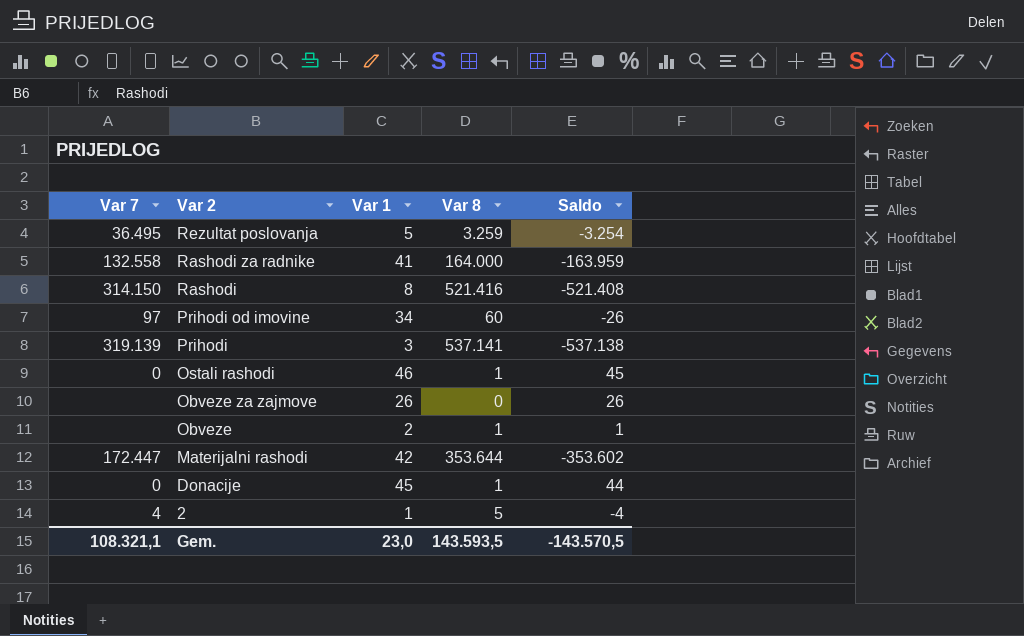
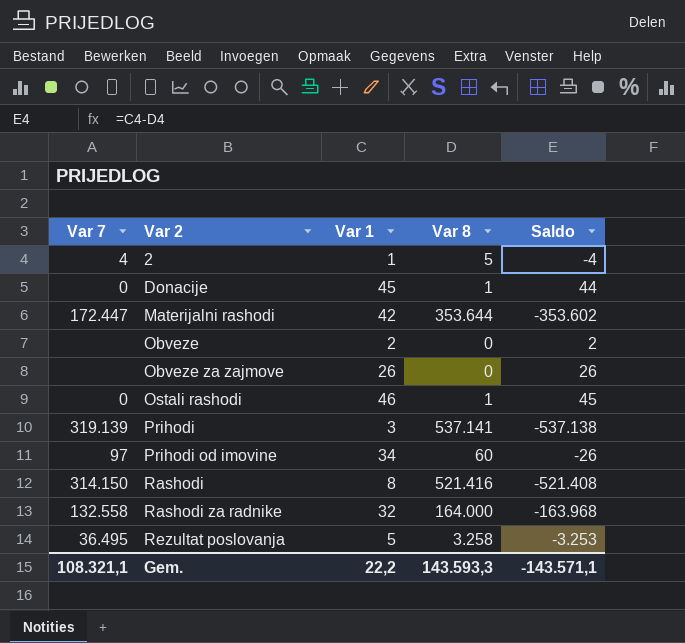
row order: Var 2 descending -> Var 2 ascending
Obveze | Var 8: 1 -> 0
Obveze | Saldo: 1 -> 2
Rashodi za radnike | Var 1: 41 -> 32
Rashodi za radnike | Saldo: -163.959 -> -163.968
Rezultat poslovanja | Var 8: 3.259 -> 3.258
Rezultat poslovanja | Saldo: -3.254 -> -3.253
Gem. | Var 1: 23,0 -> 22,2
Gem. | Var 8: 143.593,5 -> 143.593,3
Gem. | Saldo: -143.570,5 -> -143.571,1

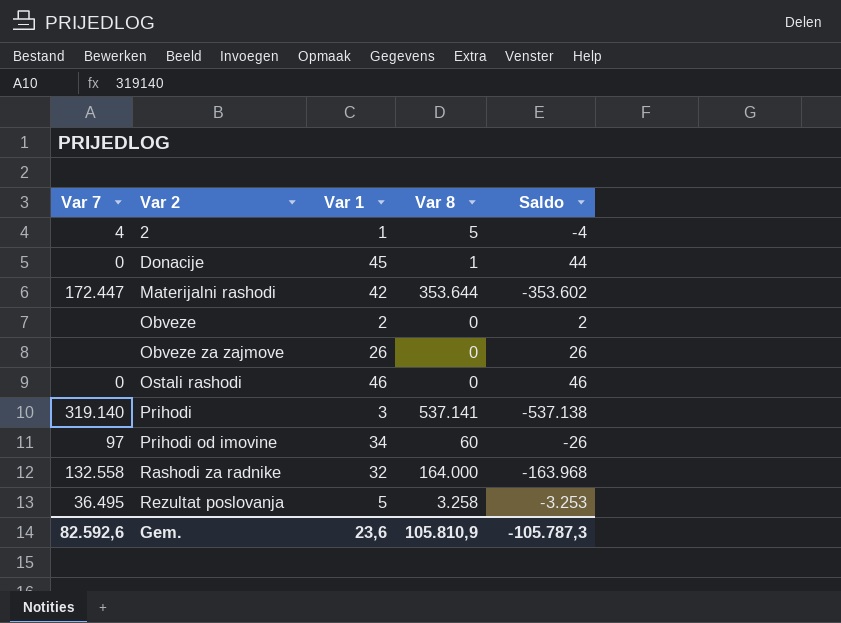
row Rashodi: 314.150 | 8 | 521.416 | -521.408 -> none
Ostali rashodi | Var 8: 1 -> 0
Ostali rashodi | Saldo: 45 -> 46
Prihodi | Var 7: 319.139 -> 319.140
Gem. | Var 7: 108.321,1 -> 82.592,6
Gem. | Var 1: 22,2 -> 23,6
Gem. | Var 8: 143.593,3 -> 105.810,9
Gem. | Saldo: -143.571,1 -> -105.787,3

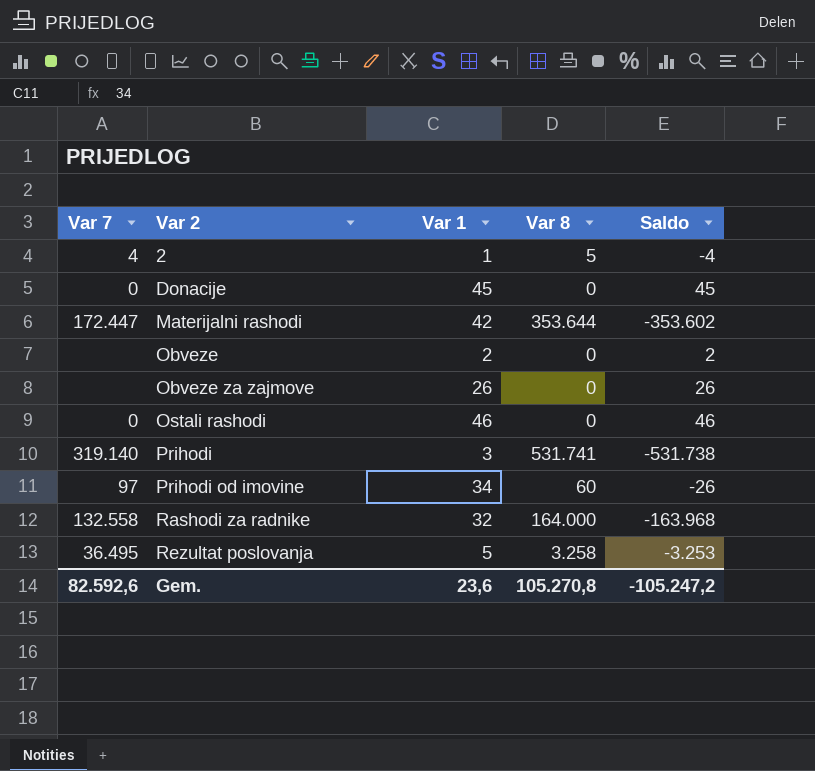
Donacije | Var 8: 1 -> 0
Donacije | Saldo: 44 -> 45
Prihodi | Var 8: 537.141 -> 531.741
Prihodi | Saldo: -537.138 -> -531.738
Gem. | Var 8: 105.810,9 -> 105.270,8
Gem. | Saldo: -105.787,3 -> -105.247,2

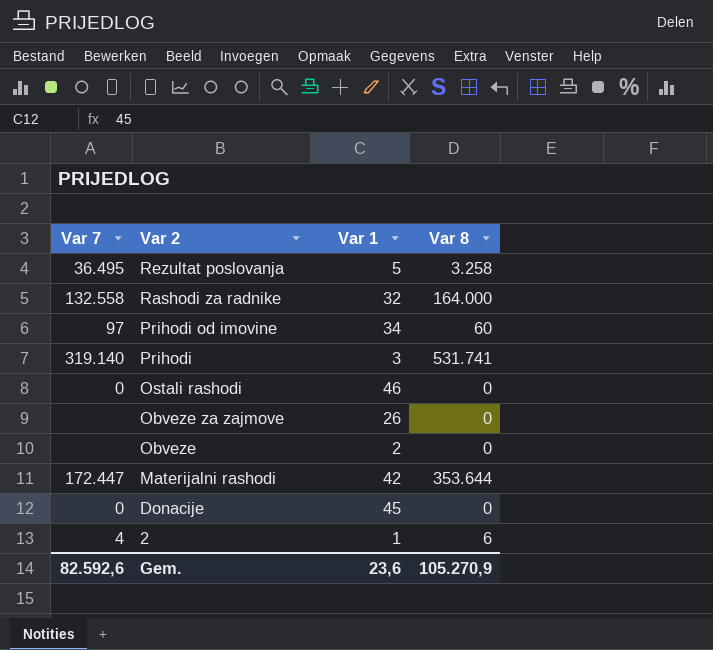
row order: Var 2 ascending -> Var 2 descending
column Saldo | formula: [Var 1] - [Var 8] -> none
2 | Var 8: 5 -> 6
Gem. | Var 8: 105.270,8 -> 105.270,9

